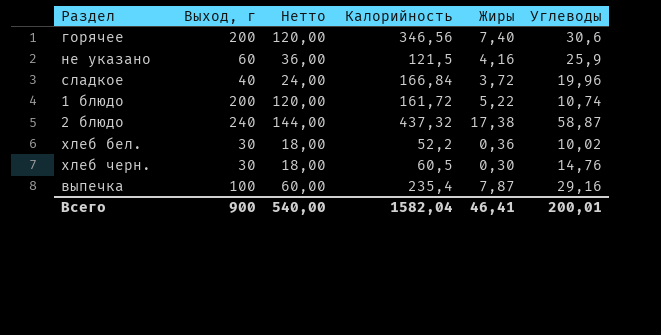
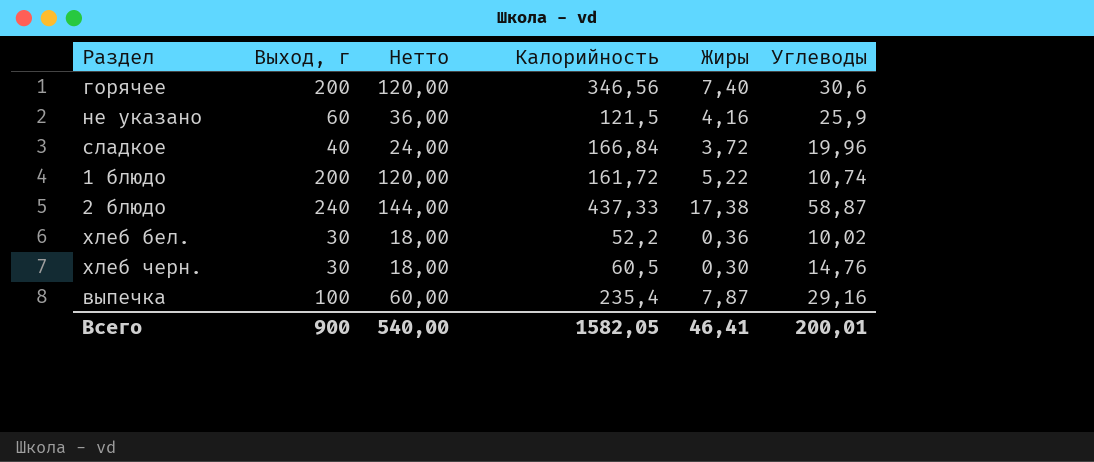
2 блюдо | Калорийность: 437,32 -> 437,33
Всего | Калорийность: 1582,04 -> 1582,05

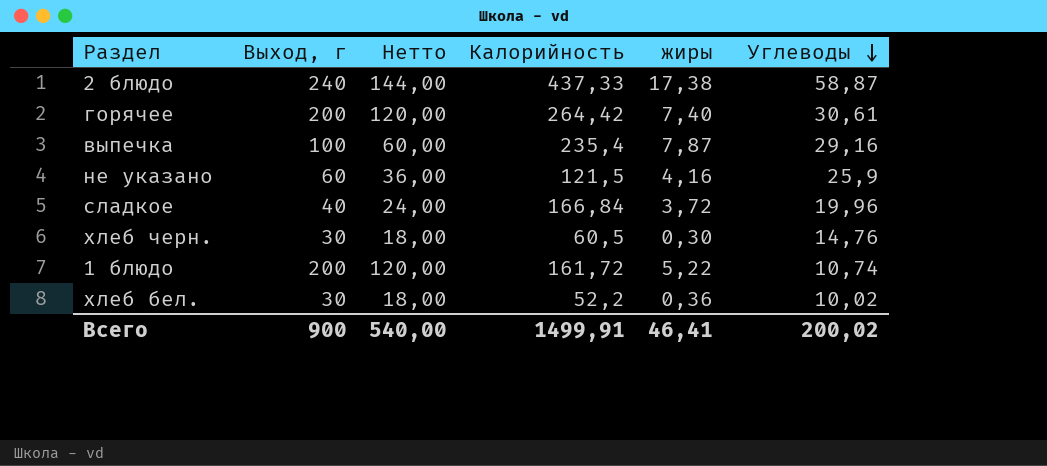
row order: none -> Углеводы descending
column name: Жиры -> жиры
горячее | Калорийность: 346,56 -> 264,42
горячее | Углеводы: 30,6 -> 30,61
Всего | Калорийность: 1582,05 -> 1499,91
Всего | Углеводы: 200,01 -> 200,02

